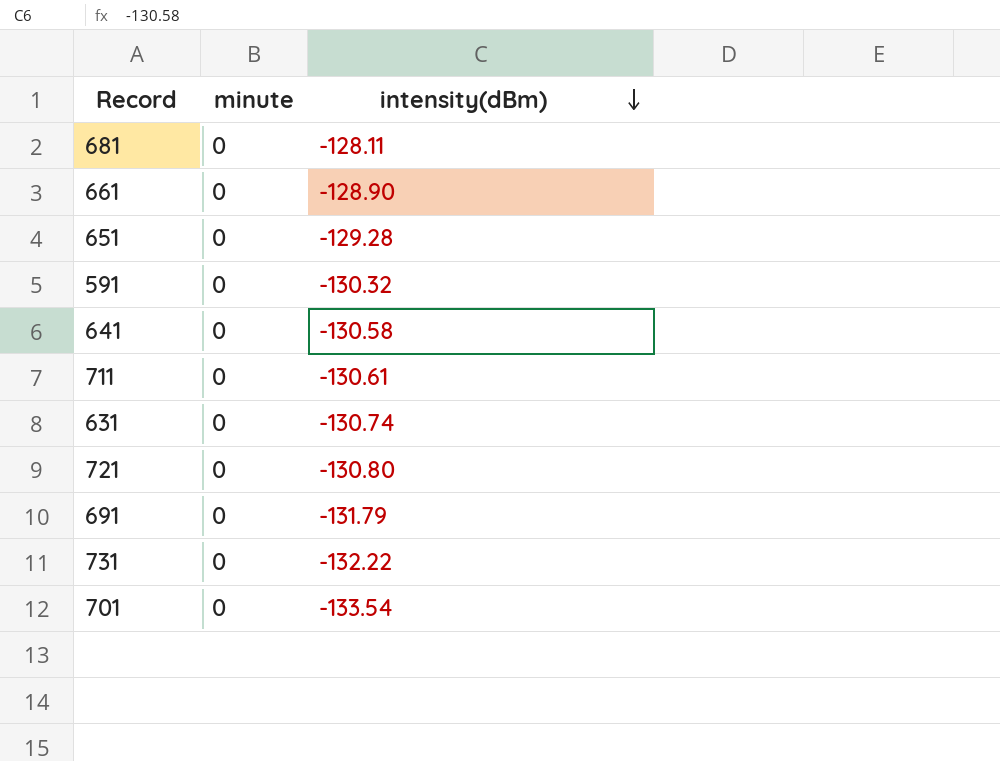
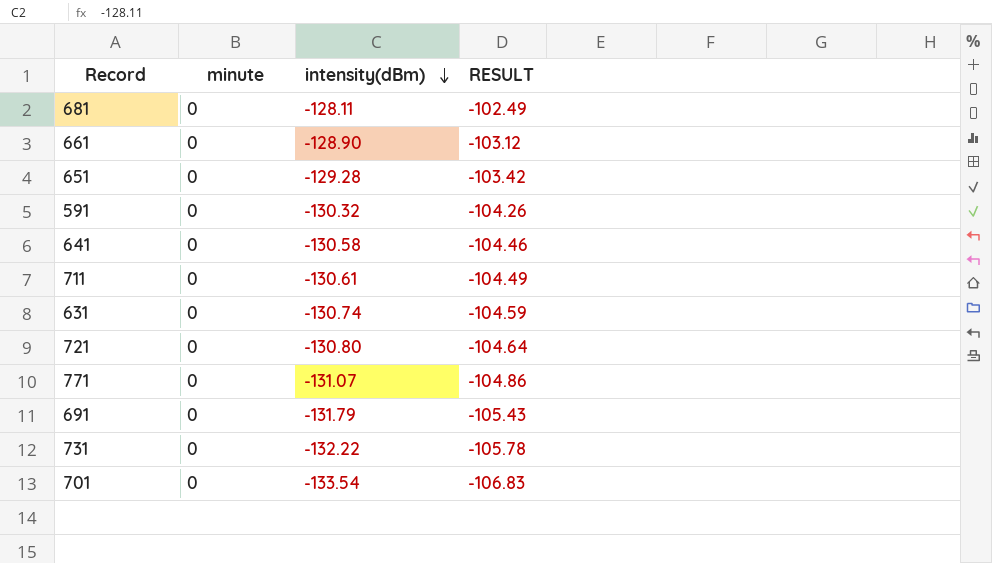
column RESULT | formula: none -> [intensity(dBm)] * 0.8
row 771: none -> 0 | -131.07 | -104.86

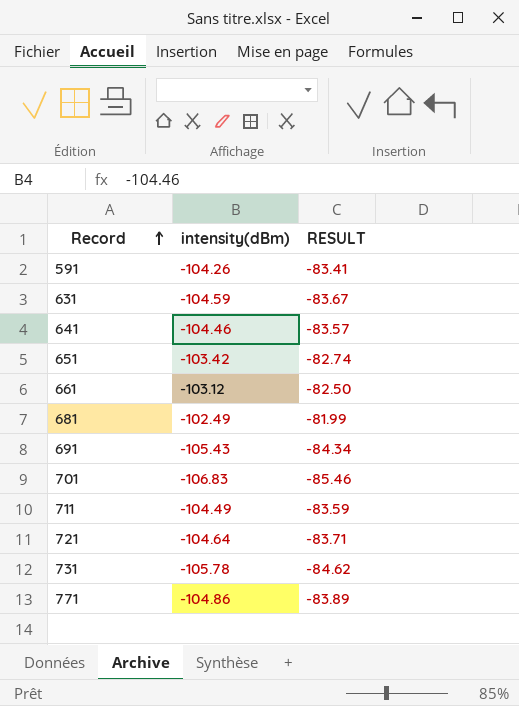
row order: intensity(dBm) descending -> Record ascending
column minute | position: 2 -> none
591 | intensity(dBm): -130.32 -> -104.26
591 | RESULT: -104.26 -> -83.41
631 | intensity(dBm): -130.74 -> -104.59
631 | RESULT: -104.59 -> -83.67
641 | intensity(dBm): -130.58 -> -104.46
641 | RESULT: -104.46 -> -83.57
651 | intensity(dBm): -129.28 -> -103.42
651 | RESULT: -103.42 -> -82.74
661 | intensity(dBm): -128.90 -> -103.12
661 | RESULT: -103.12 -> -82.50
681 | intensity(dBm): -128.11 -> -102.49
681 | RESULT: -102.49 -> -81.99
691 | intensity(dBm): -131.79 -> -105.43
691 | RESULT: -105.43 -> -84.34
701 | intensity(dBm): -133.54 -> -106.83
701 | RESULT: -106.83 -> -85.46
711 | intensity(dBm): -130.61 -> -104.49
711 | RESULT: -104.49 -> -83.59
721 | intensity(dBm): -130.80 -> -104.64
721 | RESULT: -104.64 -> -83.71
731 | intensity(dBm): -132.22 -> -105.78
731 | RESULT: -105.78 -> -84.62
771 | intensity(dBm): -131.07 -> -104.86
771 | RESULT: -104.86 -> -83.89

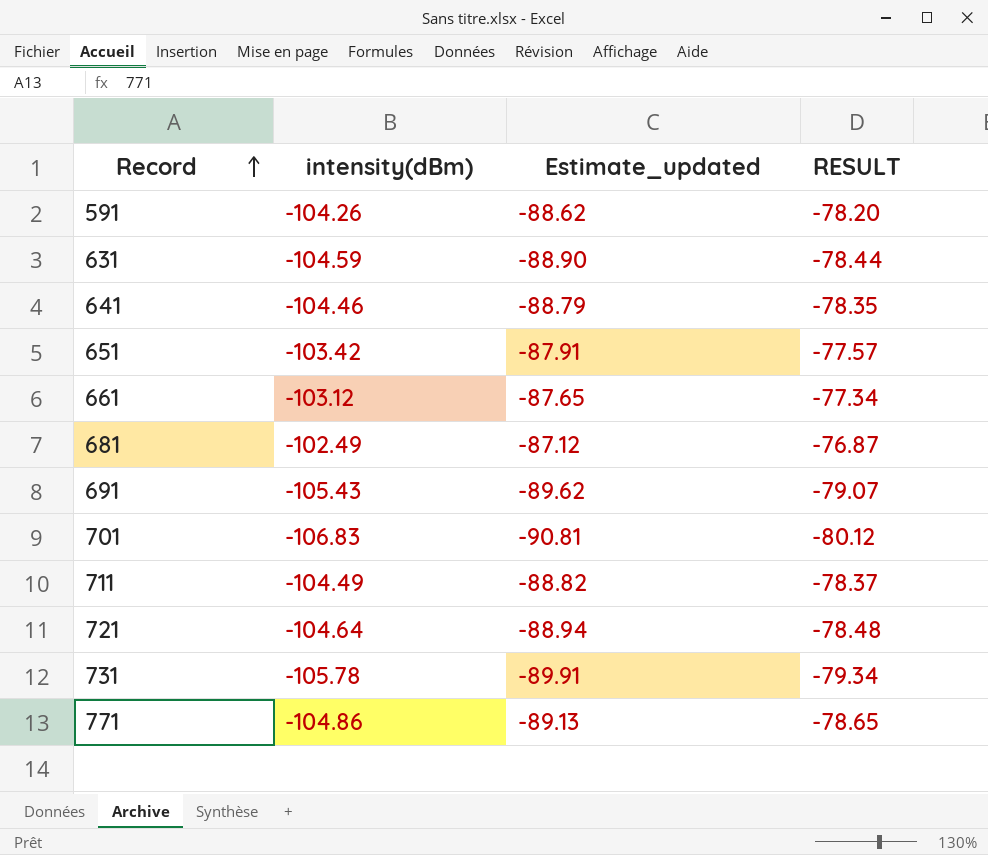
column Estimate_updated | formula: none -> [intensity(dBm)] * 0.85
column RESULT | formula: [intensity(dBm)] * 0.8 -> [intensity(dBm)] * 0.75

